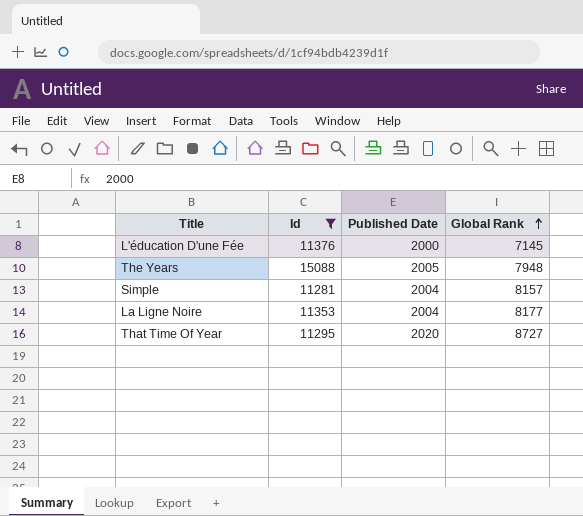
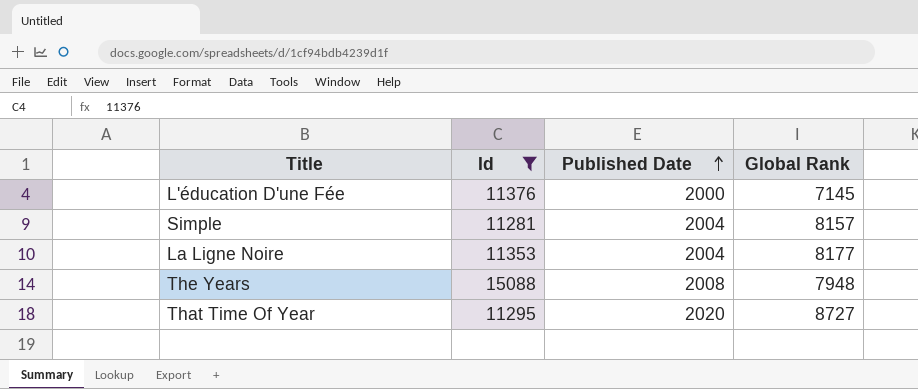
row order: Global Rank ascending -> Published Date ascending
The Years | Published Date: 2005 -> 2008

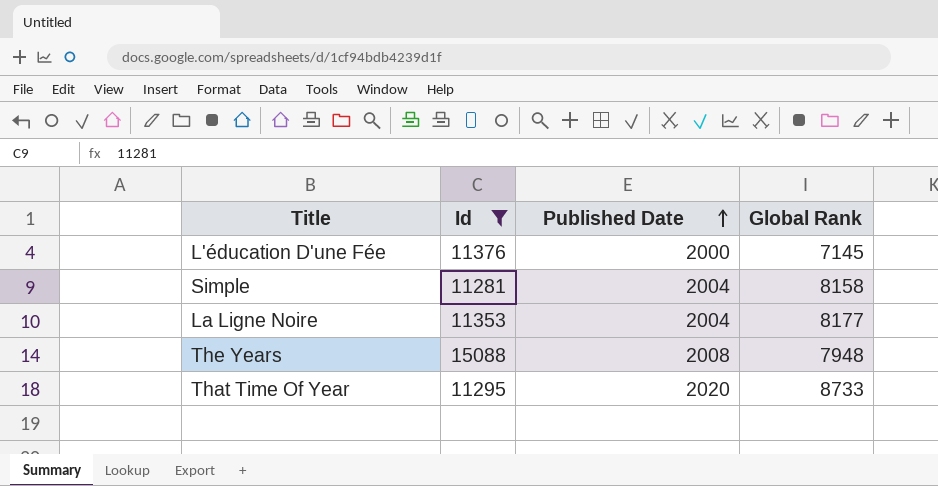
Simple | Global Rank: 8157 -> 8158
That Time Of Year | Global Rank: 8727 -> 8733

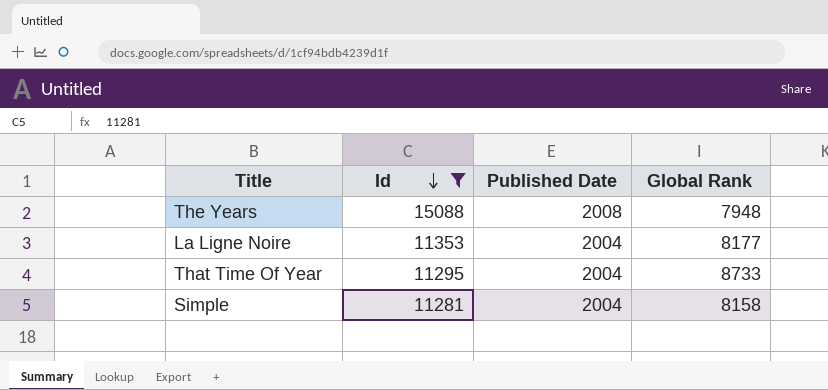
row order: Published Date ascending -> Id descending
row L'éducation D'une Fée: 11376 | 2000 | 7145 -> none
That Time Of Year | Published Date: 2020 -> 2004

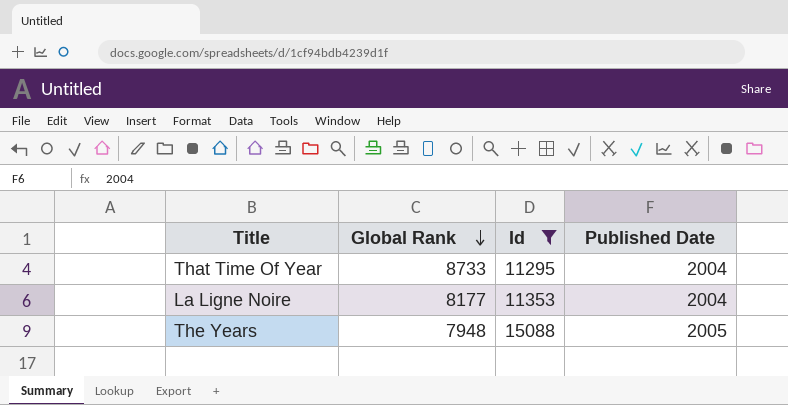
row order: Id descending -> Global Rank descending
column Global Rank | position: 4 -> 2
row Simple: 11281 | 2004 | 8158 -> none
The Years | Published Date: 2008 -> 2005

